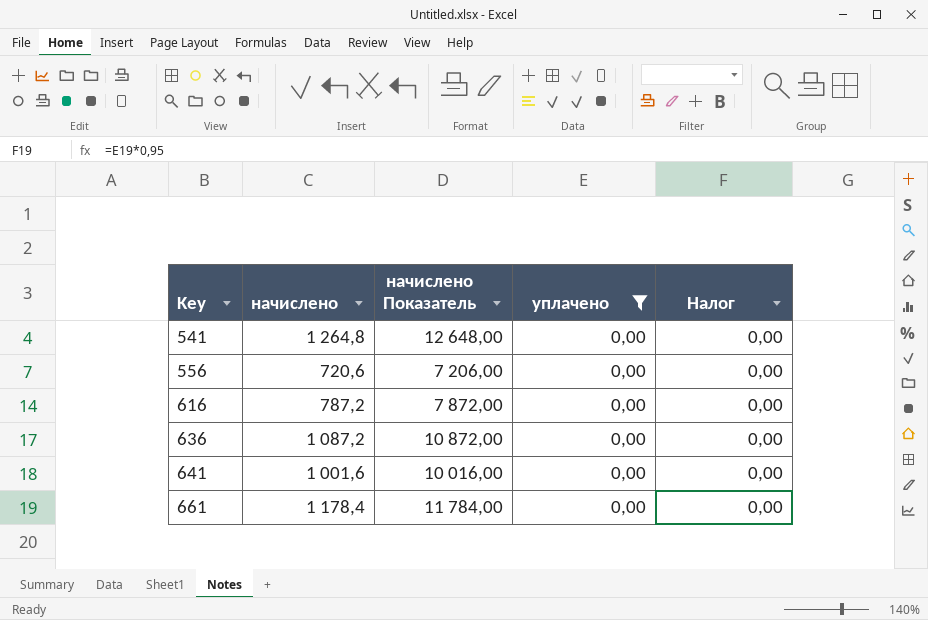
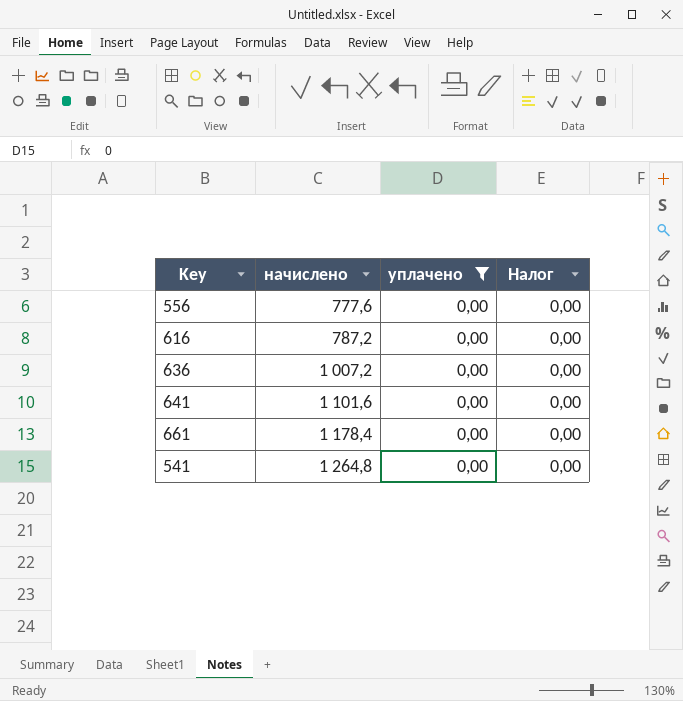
row order: Key ascending -> начислено ascending
column начислено Показатель | formula: [начислено] * 10 -> none
556 | начислено: 720,6 -> 777,6
636 | начислено: 1 087,2 -> 1 007,2
641 | начислено: 1 001,6 -> 1 101,6

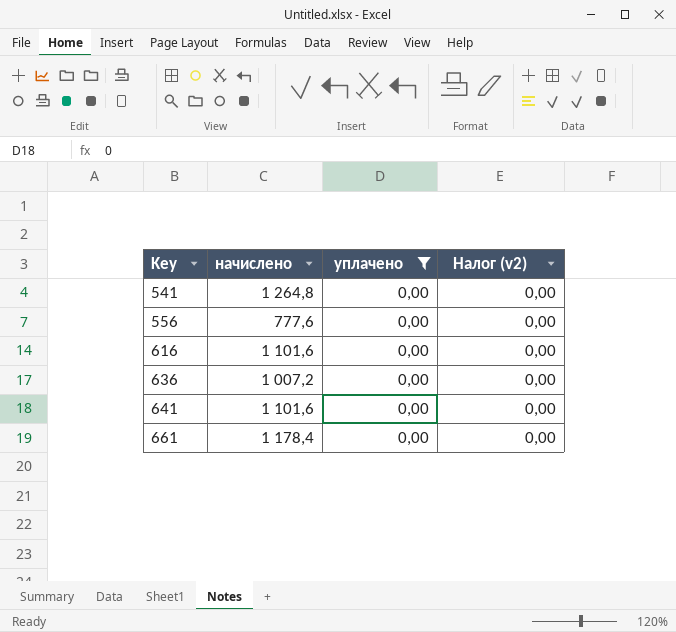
row order: начислено ascending -> Key ascending
column name: Налог -> Налог (v2)
616 | начислено: 787,2 -> 1 101,6

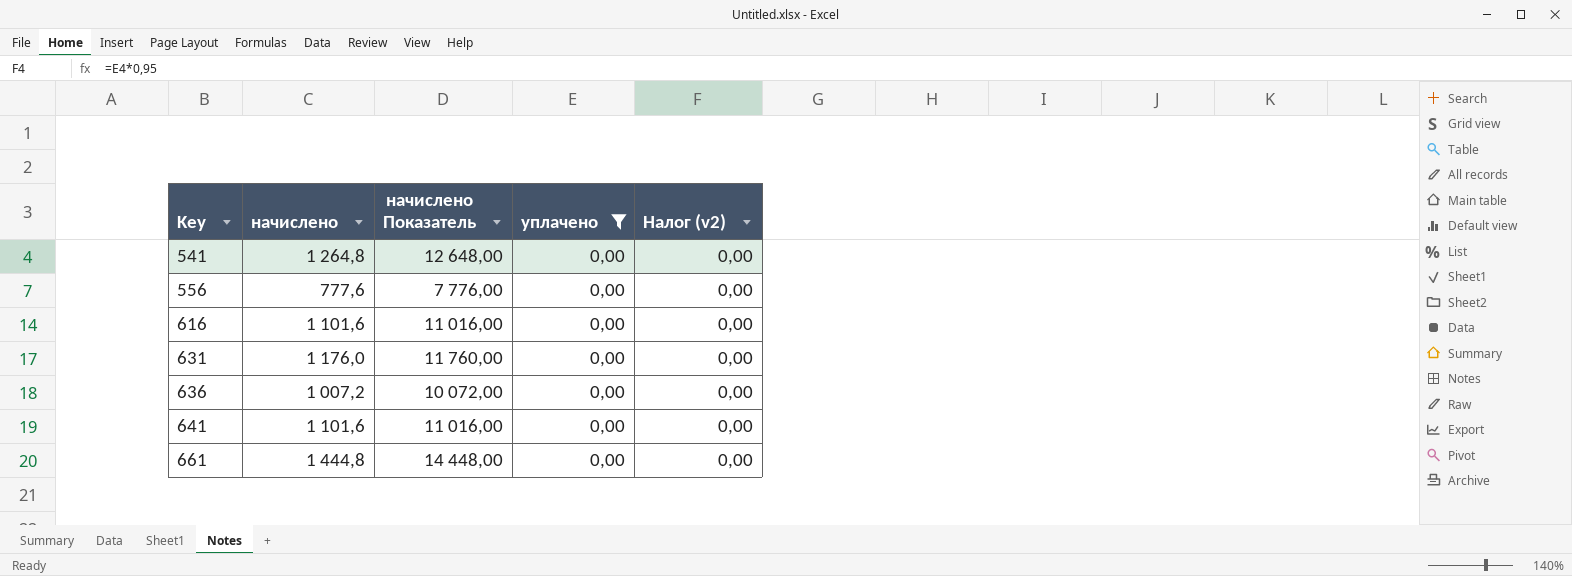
column начислено Показатель | formula: none -> [начислено] * 10
row 631: none -> 1 176,0 | 11 760,00 | 0,00 | 0,00
661 | начислено: 1 178,4 -> 1 444,8

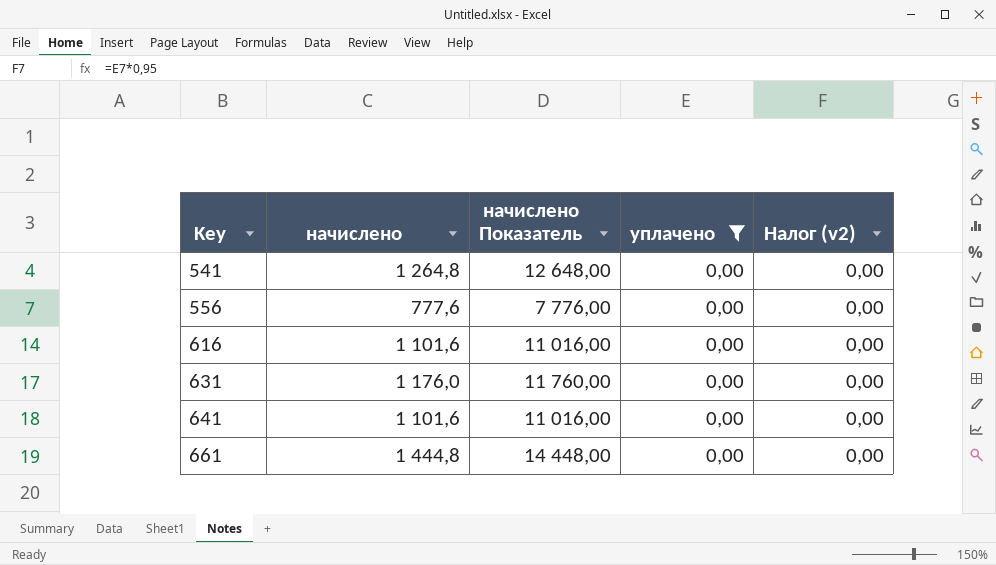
row 636: 1 007,2 | 10 072,00 | 0,00 | 0,00 -> none

